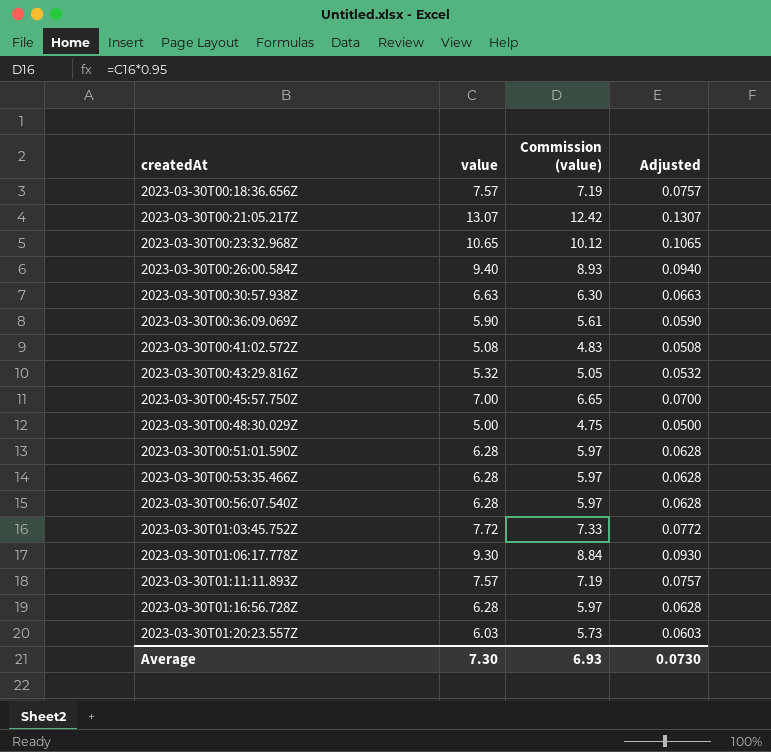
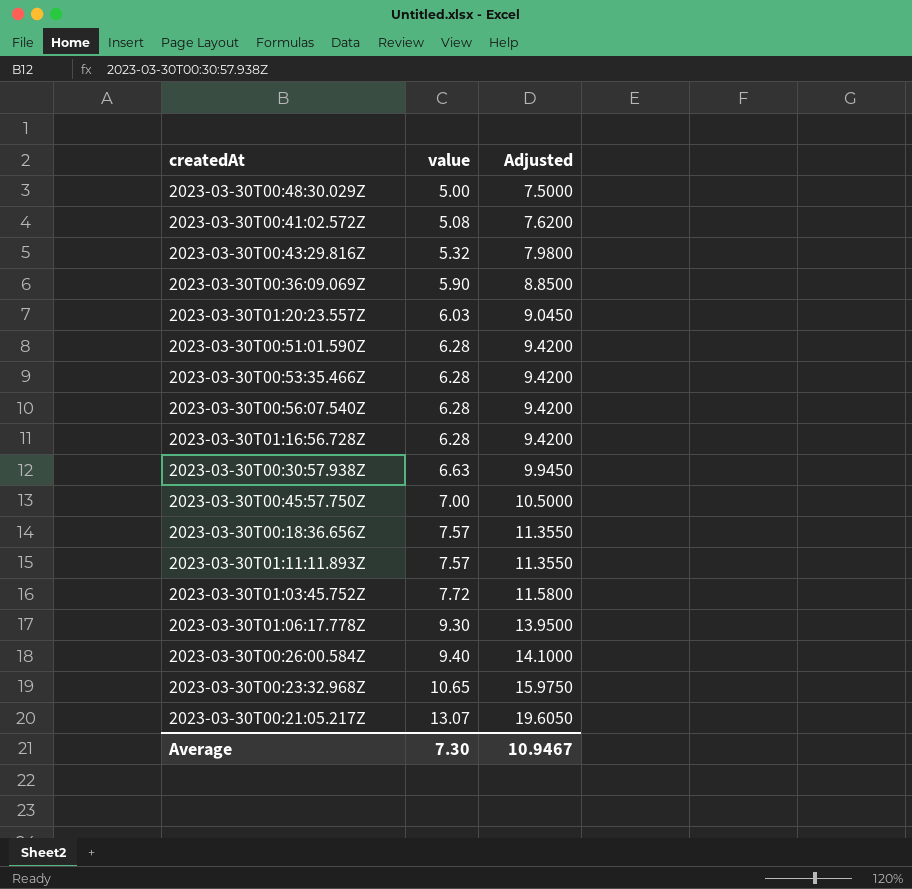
row order: createdAt ascending -> value ascending
column Commission (value) | formula: [value] * 0.95 -> none
column Adjusted | formula: [value] * 0.01 -> [value] * 1.5
Average | Adjusted: 0.0730 -> 10.9467

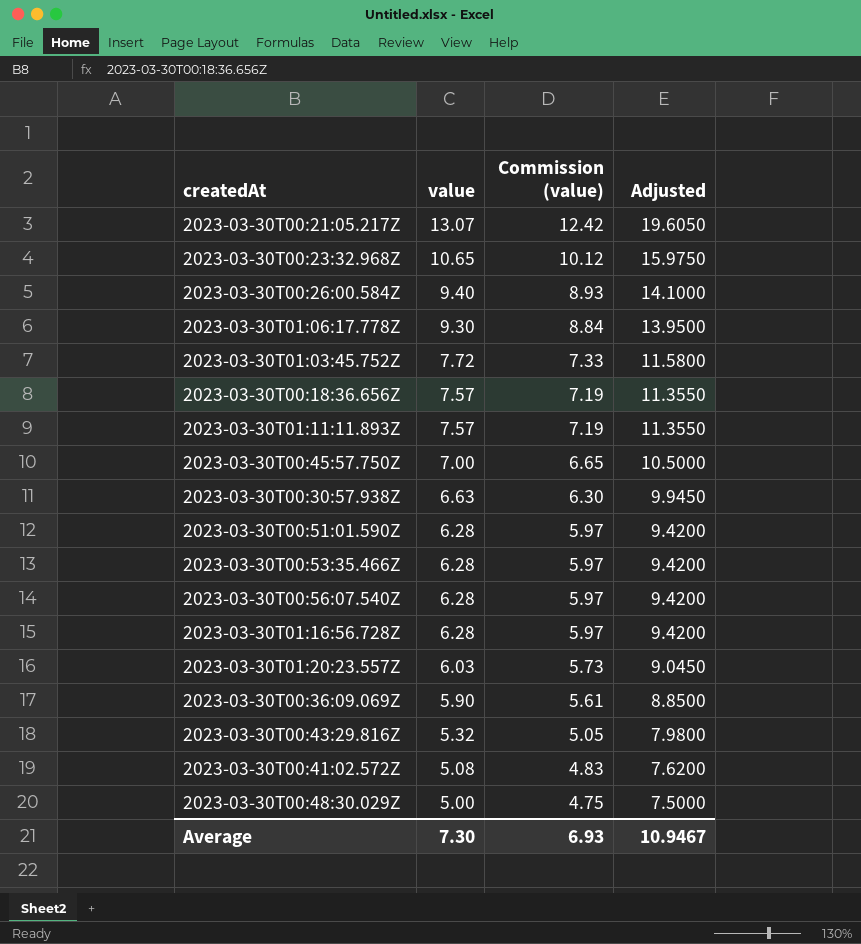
row order: value ascending -> value descending
column Commission (value) | formula: none -> [value] * 0.95

